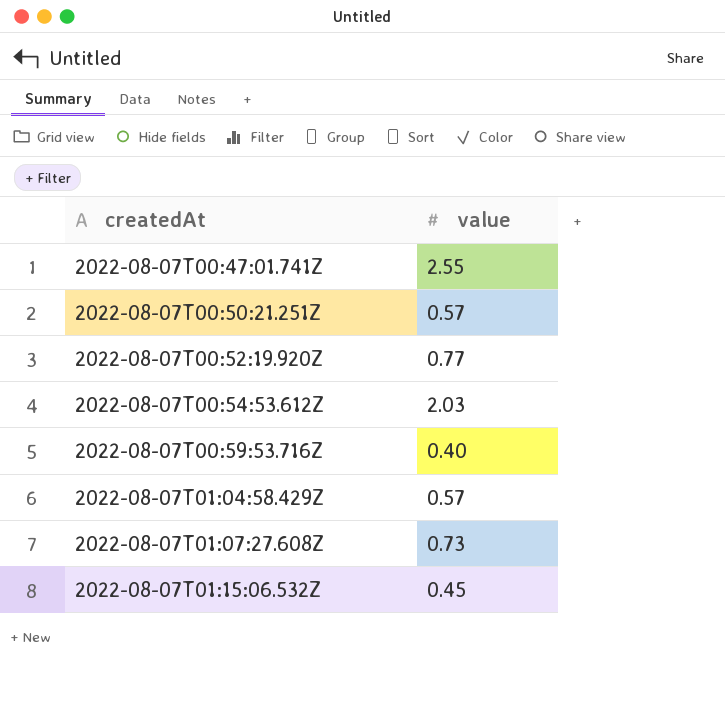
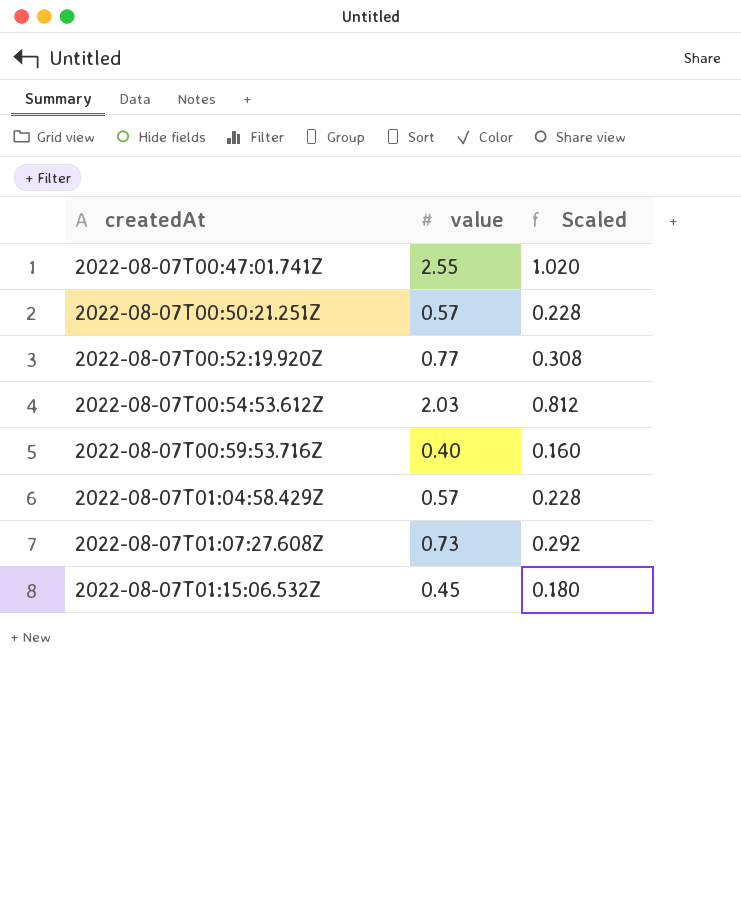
column Scaled | formula: none -> [value] * 0.4

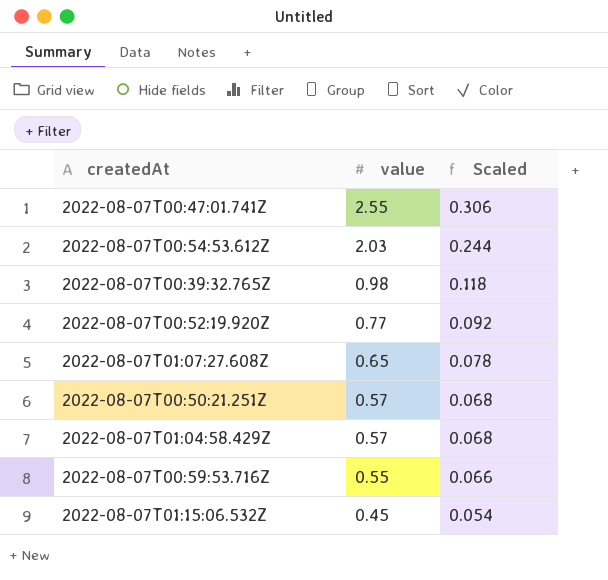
row order: createdAt ascending -> value descending
column Scaled | formula: [value] * 0.4 -> [value] * 0.12
row 2022-08-07T00:39:32.765Z: none -> 0.98 | 0.118
2022-08-07T01:07:27.608Z | value: 0.73 -> 0.65
2022-08-07T00:59:53.716Z | value: 0.40 -> 0.55

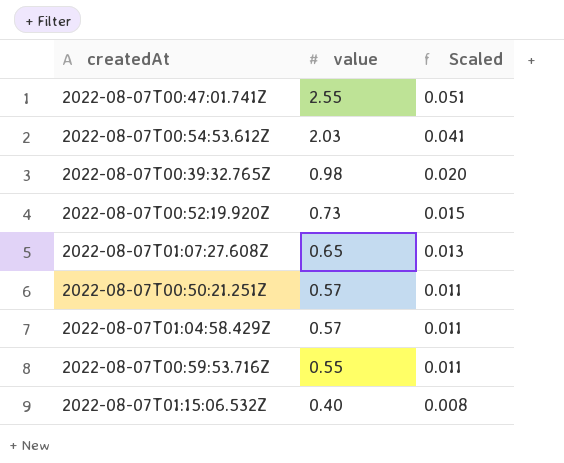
column Scaled | formula: [value] * 0.12 -> [value] * 0.02
2022-08-07T00:52:19.920Z | value: 0.77 -> 0.73
2022-08-07T01:15:06.532Z | value: 0.45 -> 0.40

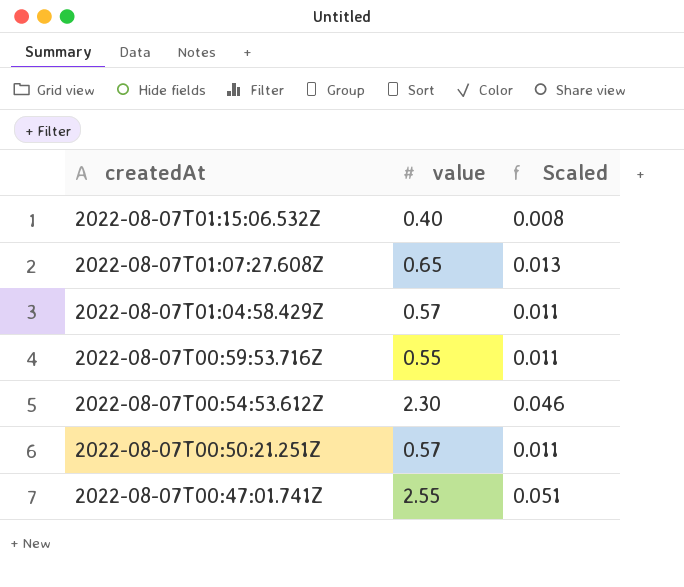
row order: value descending -> createdAt descending
row 2022-08-07T00:39:32.765Z: 0.98 | 0.020 -> none
row 2022-08-07T00:52:19.920Z: 0.73 | 0.015 -> none
2022-08-07T00:54:53.612Z | value: 2.03 -> 2.30
2022-08-07T00:54:53.612Z | Scaled: 0.041 -> 0.046

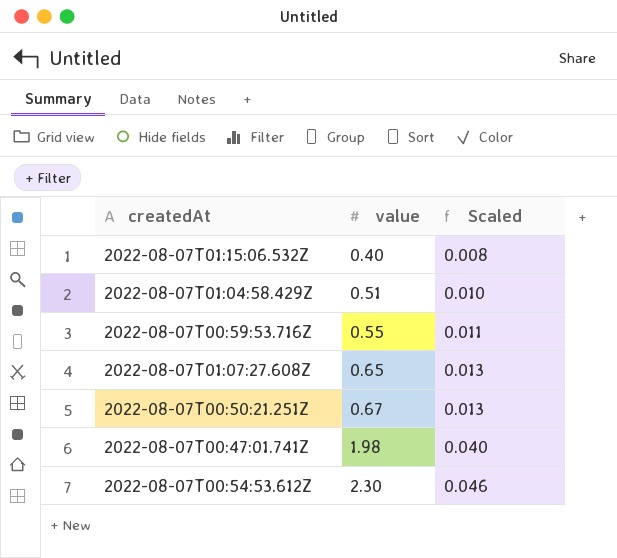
row order: createdAt descending -> value ascending
2022-08-07T01:04:58.429Z | value: 0.57 -> 0.51
2022-08-07T01:04:58.429Z | Scaled: 0.011 -> 0.010
2022-08-07T00:50:21.251Z | value: 0.57 -> 0.67
2022-08-07T00:50:21.251Z | Scaled: 0.011 -> 0.013
2022-08-07T00:47:01.741Z | value: 2.55 -> 1.98
2022-08-07T00:47:01.741Z | Scaled: 0.051 -> 0.040

